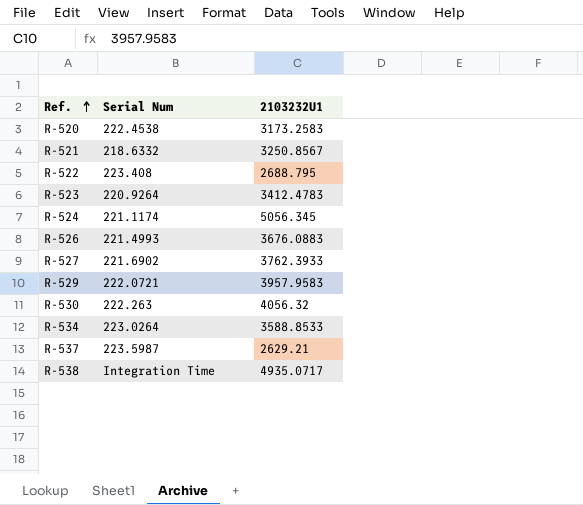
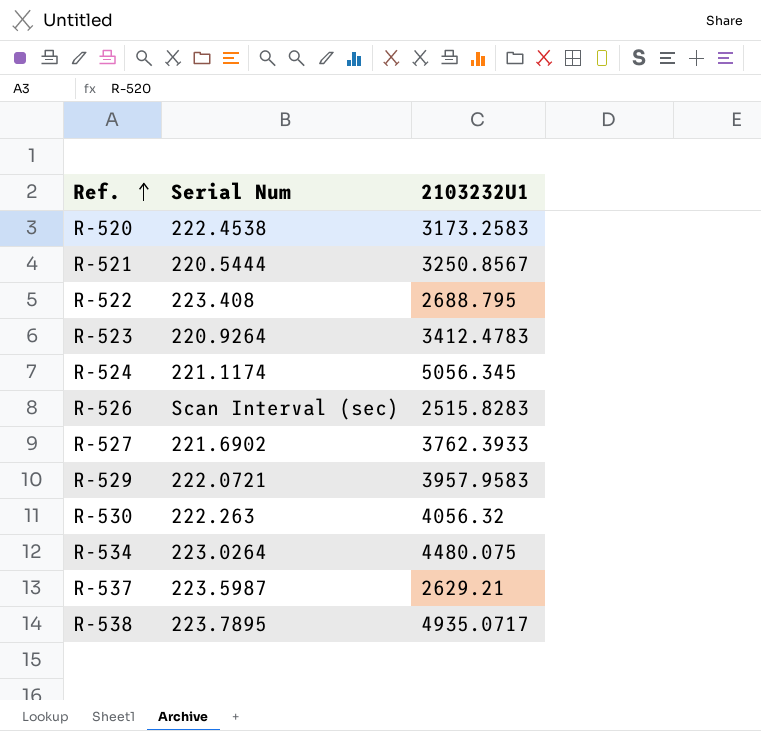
R-521 | Serial Num: 218.6332 -> 220.5444
R-526 | Serial Num: 221.4993 -> Scan Interval (sec)
R-526 | 2103232U1: 3676.0883 -> 2515.8283
R-534 | 2103232U1: 3588.8533 -> 4480.075
R-538 | Serial Num: Integration Time -> 223.7895

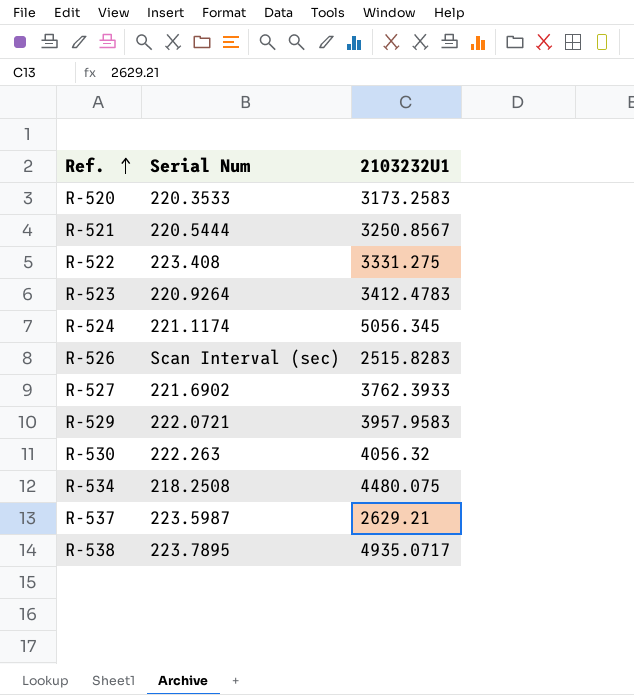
R-520 | Serial Num: 222.4538 -> 220.3533
R-522 | 2103232U1: 2688.795 -> 3331.275
R-534 | Serial Num: 223.0264 -> 218.2508

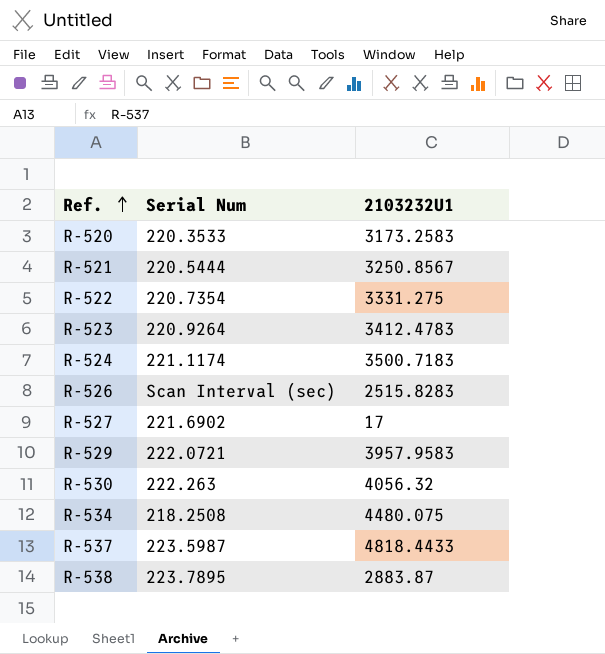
R-522 | Serial Num: 223.408 -> 220.7354
R-524 | 2103232U1: 5056.345 -> 3500.7183
R-527 | 2103232U1: 3762.3933 -> 17
R-537 | 2103232U1: 2629.21 -> 4818.4433
R-538 | 2103232U1: 4935.0717 -> 2883.87

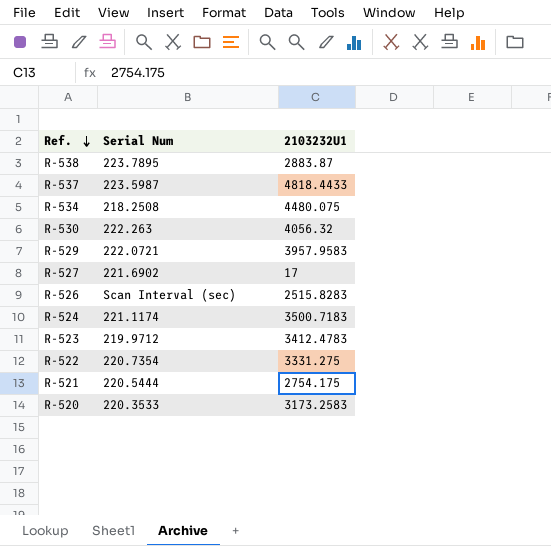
row order: Ref. ascending -> Ref. descending
R-523 | Serial Num: 220.9264 -> 219.9712
R-521 | 2103232U1: 3250.8567 -> 2754.175

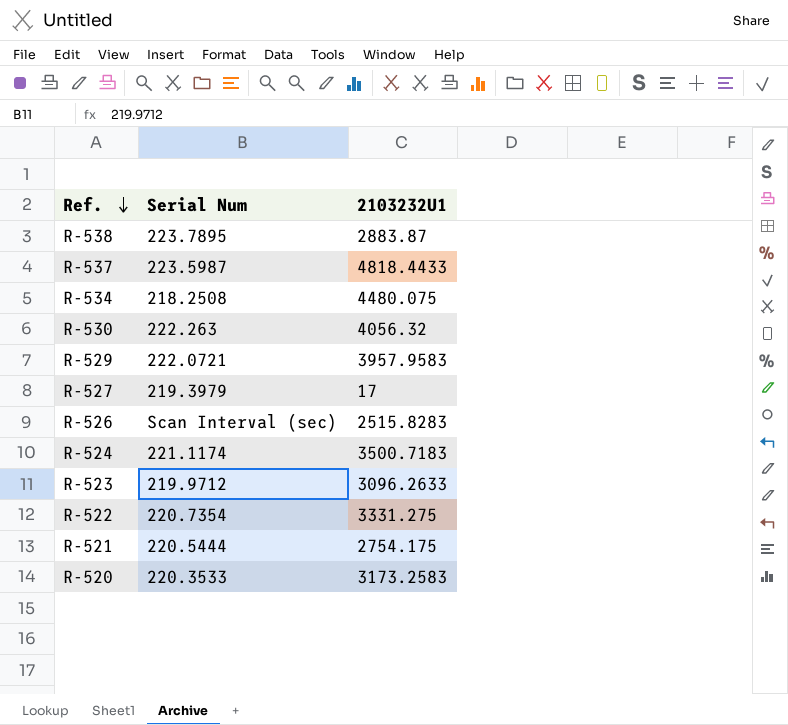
R-527 | Serial Num: 221.6902 -> 219.3979
R-523 | 2103232U1: 3412.4783 -> 3096.2633

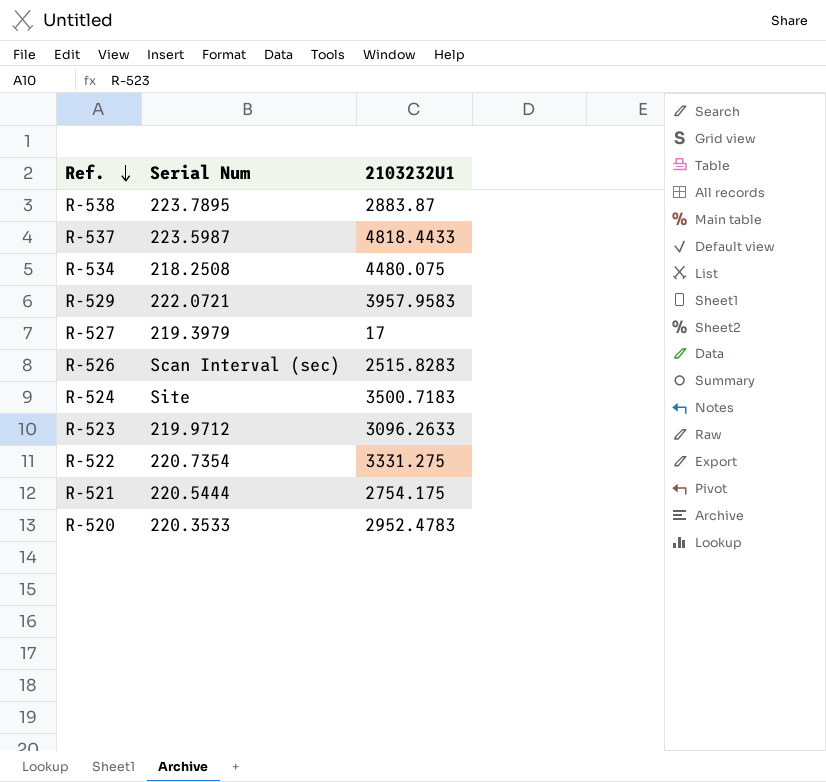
row R-530: 222.263 | 4056.32 -> none
R-524 | Serial Num: 221.1174 -> Site
R-520 | 2103232U1: 3173.2583 -> 2952.4783

